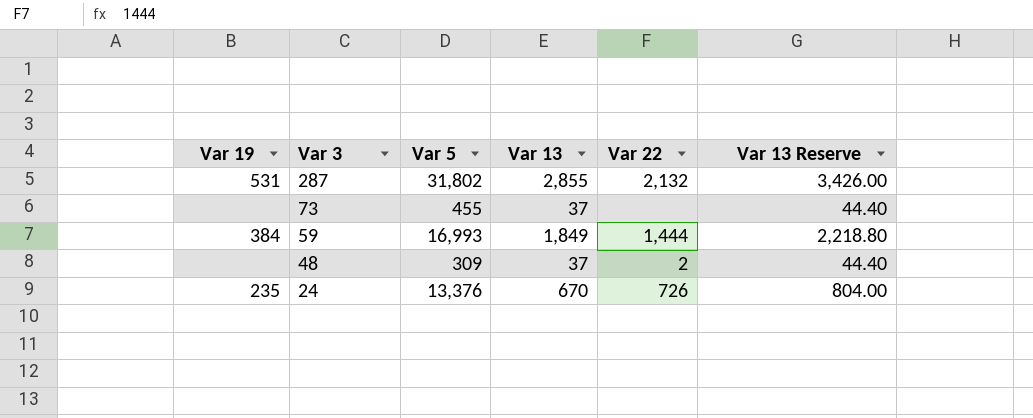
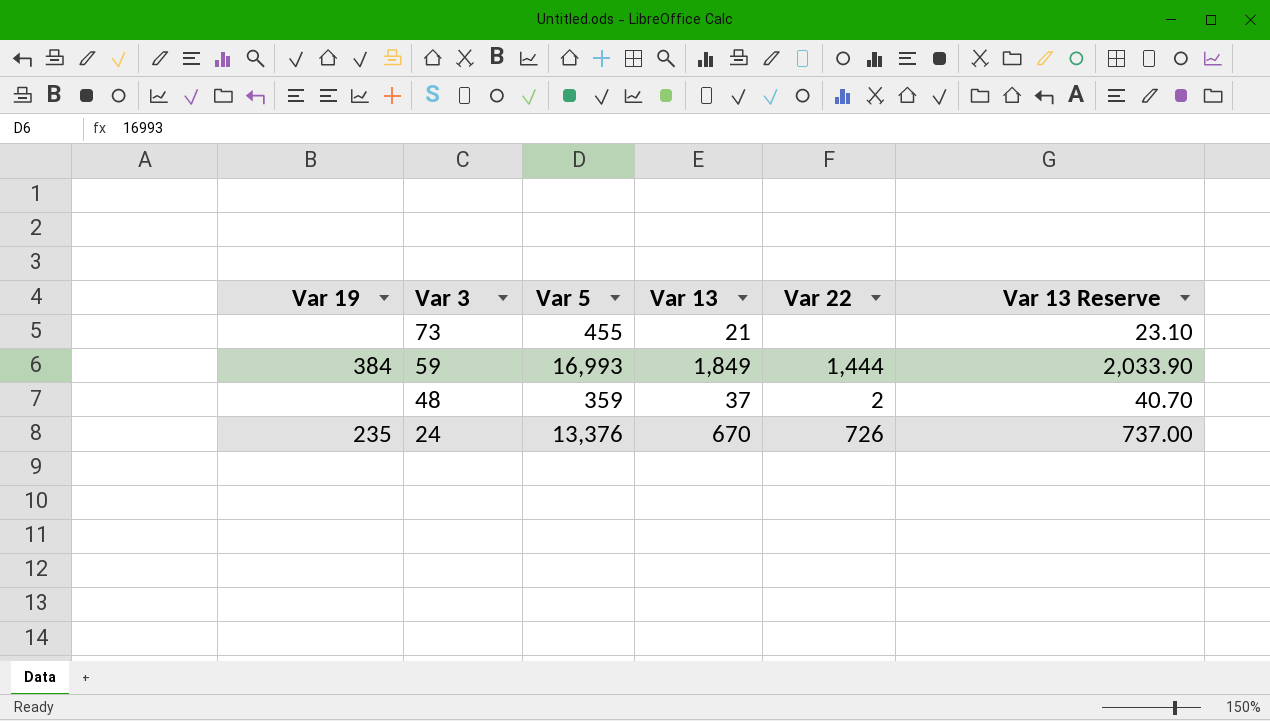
column Var 13 Reserve | formula: [Var 13] * 1.2 -> [Var 13] * 1.1
row 287: 531 | 31,802 | 2,855 | 2,132 | 3,426.00 -> none
73 | Var 13: 37 -> 21
48 | Var 5: 309 -> 359

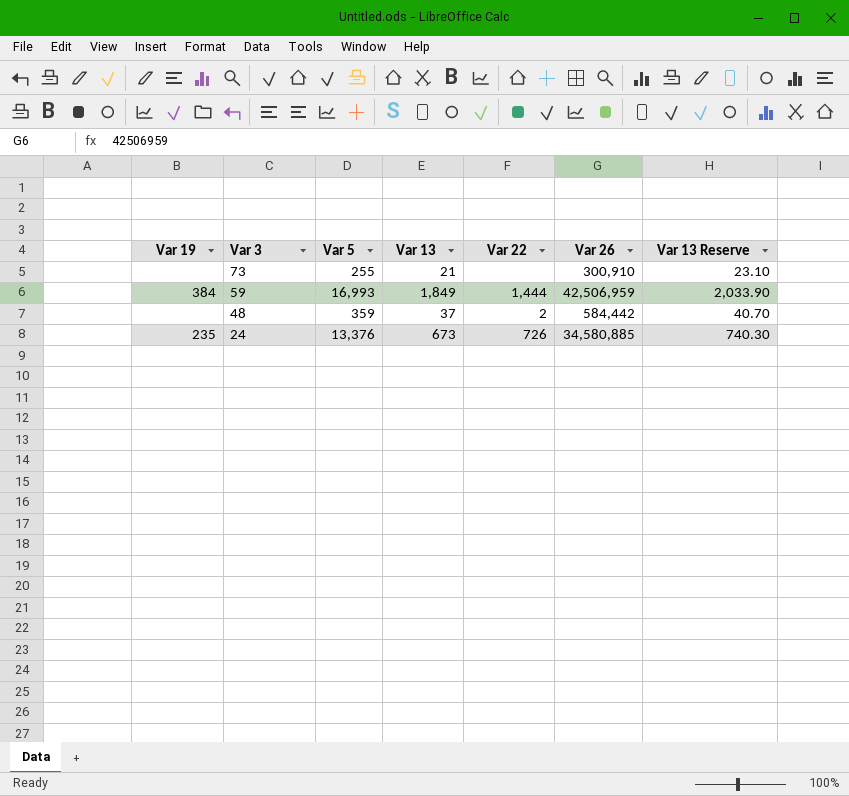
column Var 26 | position: none -> 6
73 | Var 5: 455 -> 255
24 | Var 13: 670 -> 673
24 | Var 13 Reserve: 737.00 -> 740.30

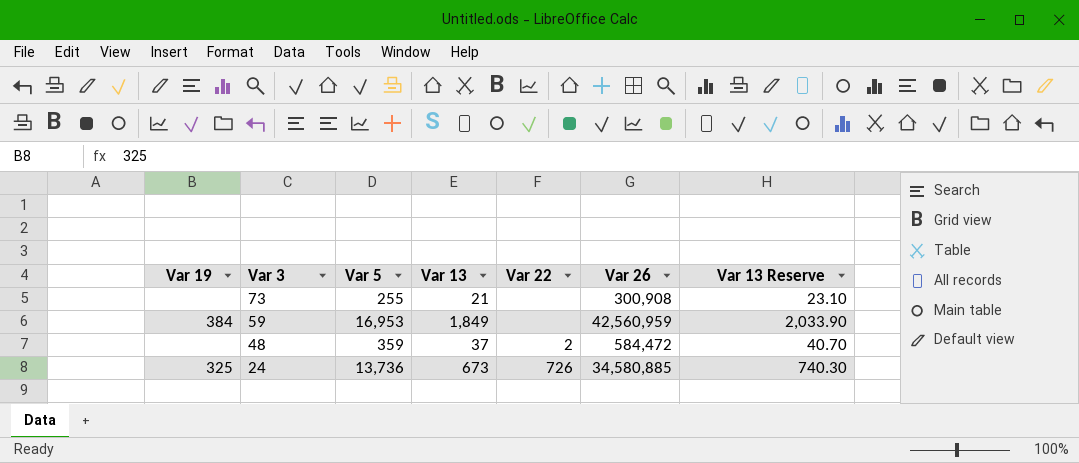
73 | Var 26: 300,910 -> 300,908
59 | Var 5: 16,993 -> 16,953
59 | Var 22: 1,444 -> none
59 | Var 26: 42,506,959 -> 42,560,959
48 | Var 26: 584,442 -> 584,472
24 | Var 19: 235 -> 325
24 | Var 5: 13,376 -> 13,736

